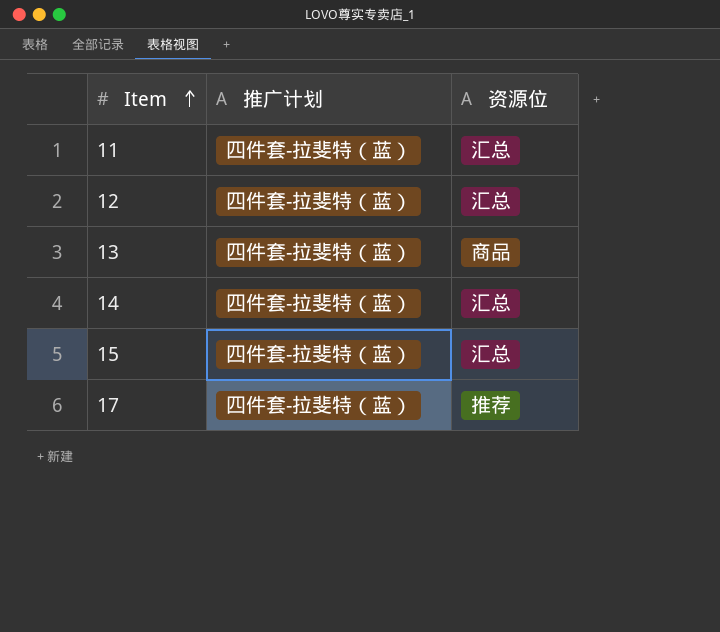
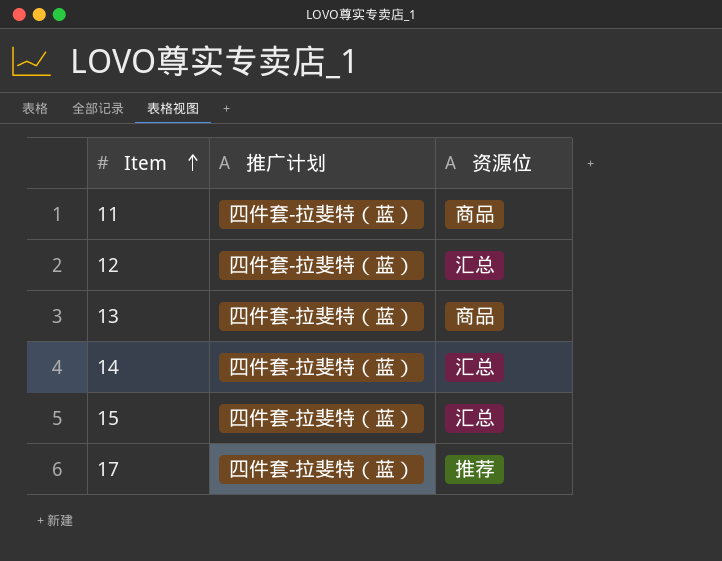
11 | 资源位: 汇总 -> 商品

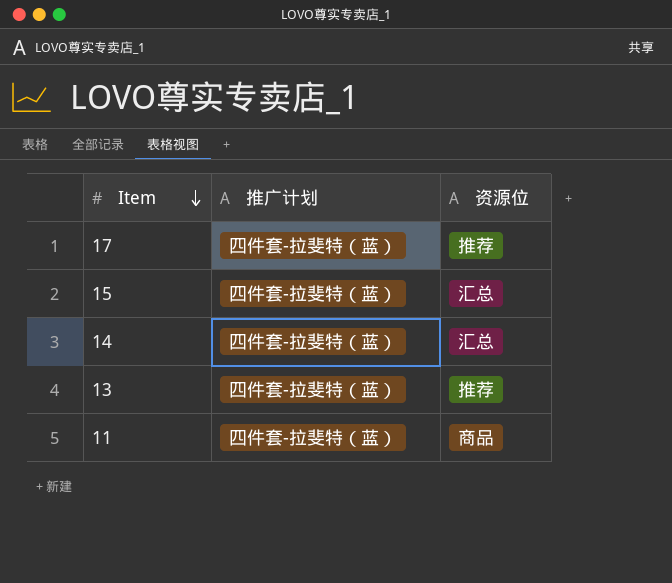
row order: Item ascending -> Item descending
row 12: 四件套-拉斐特（蓝） | 汇总 -> none
13 | 资源位: 商品 -> 推荐

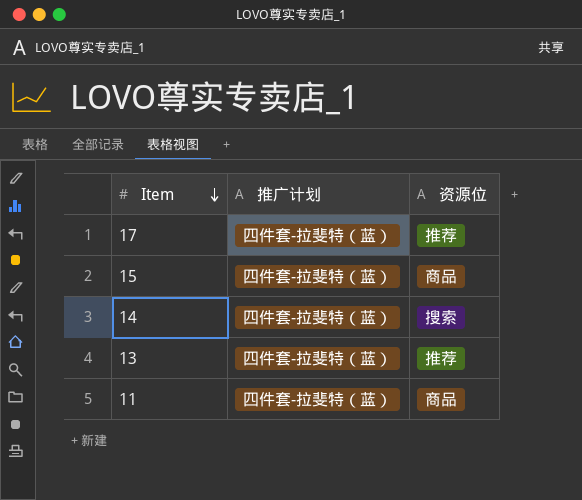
15 | 资源位: 汇总 -> 商品
14 | 资源位: 汇总 -> 搜索

